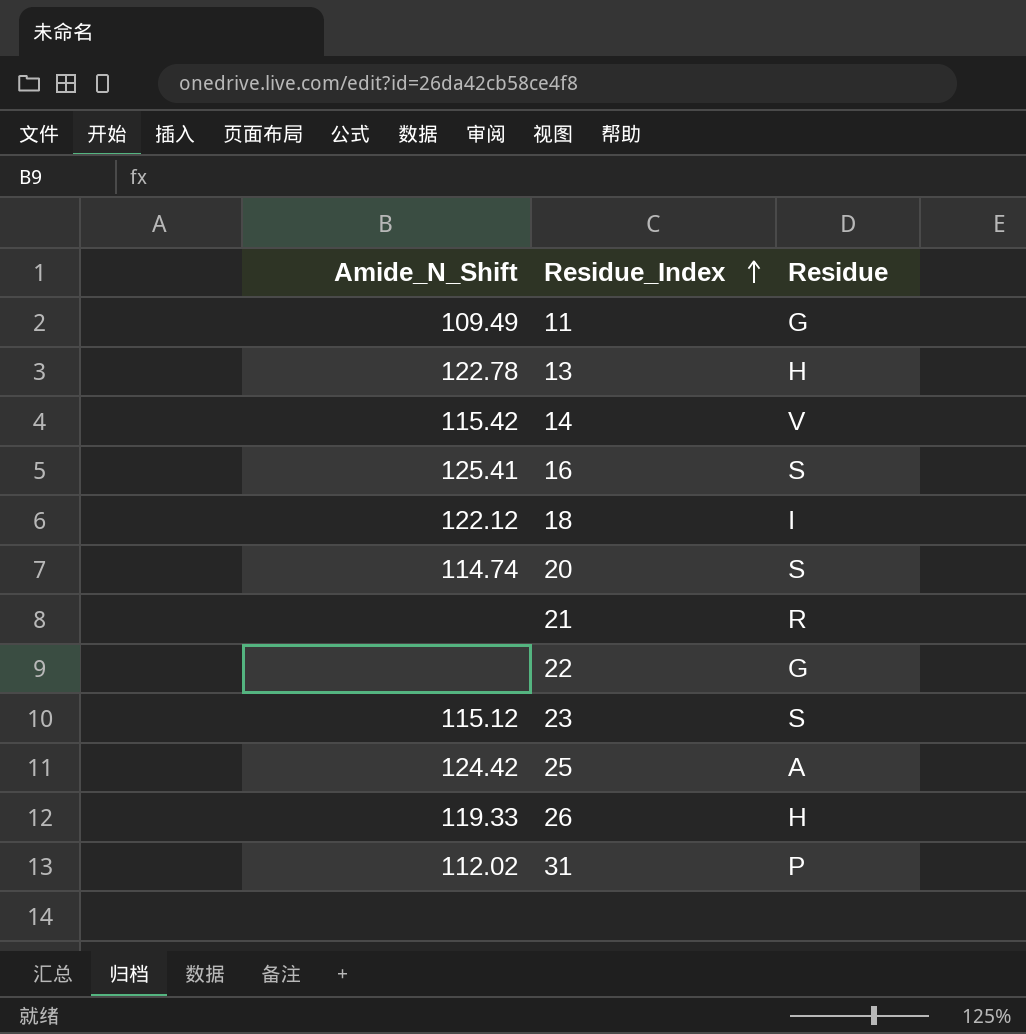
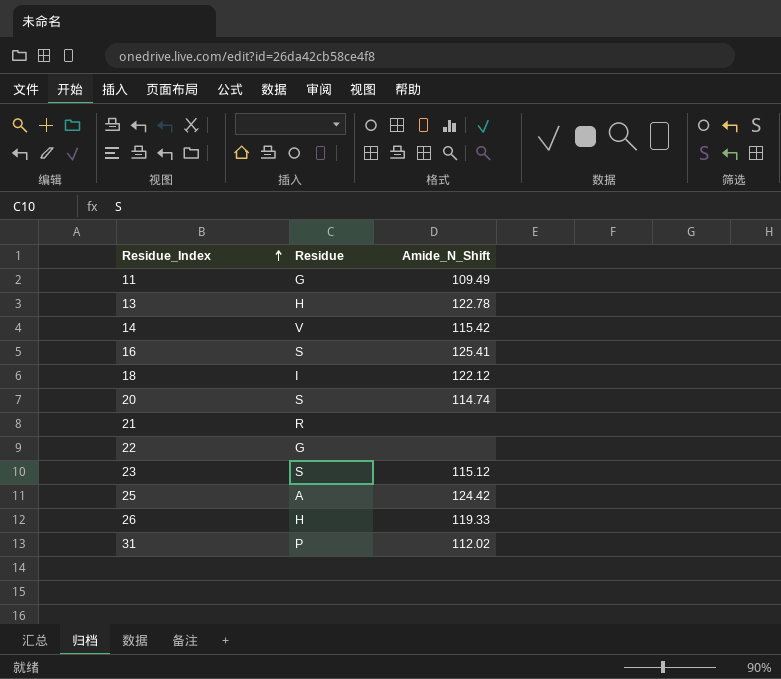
column Amide_N_Shift | position: 1 -> 3

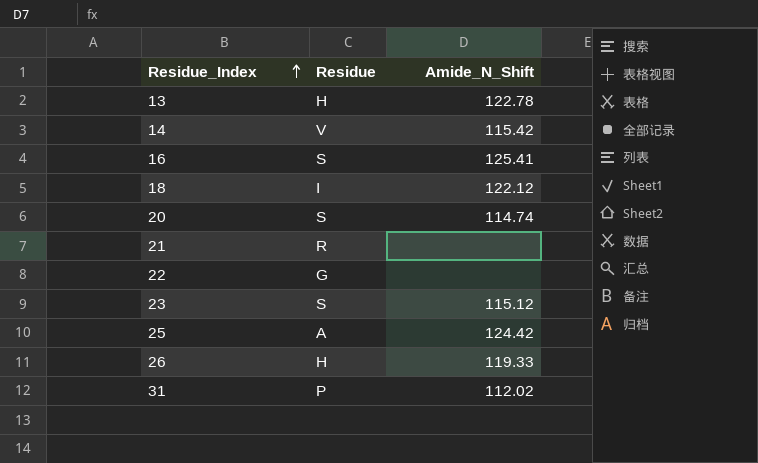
row 11: G | 109.49 -> none

